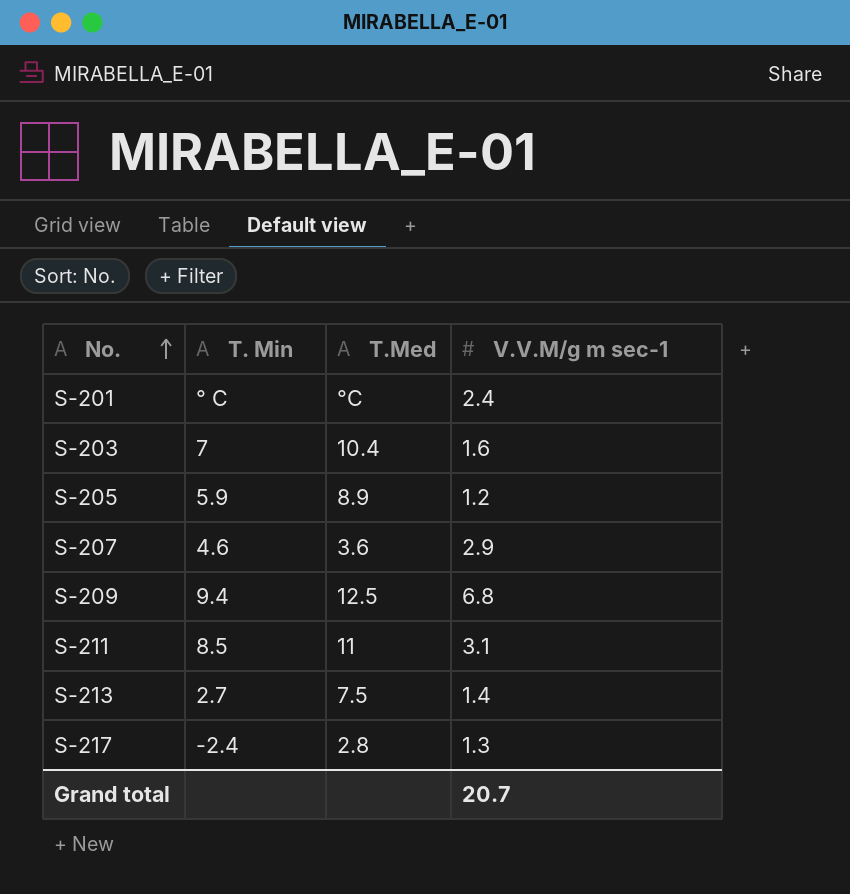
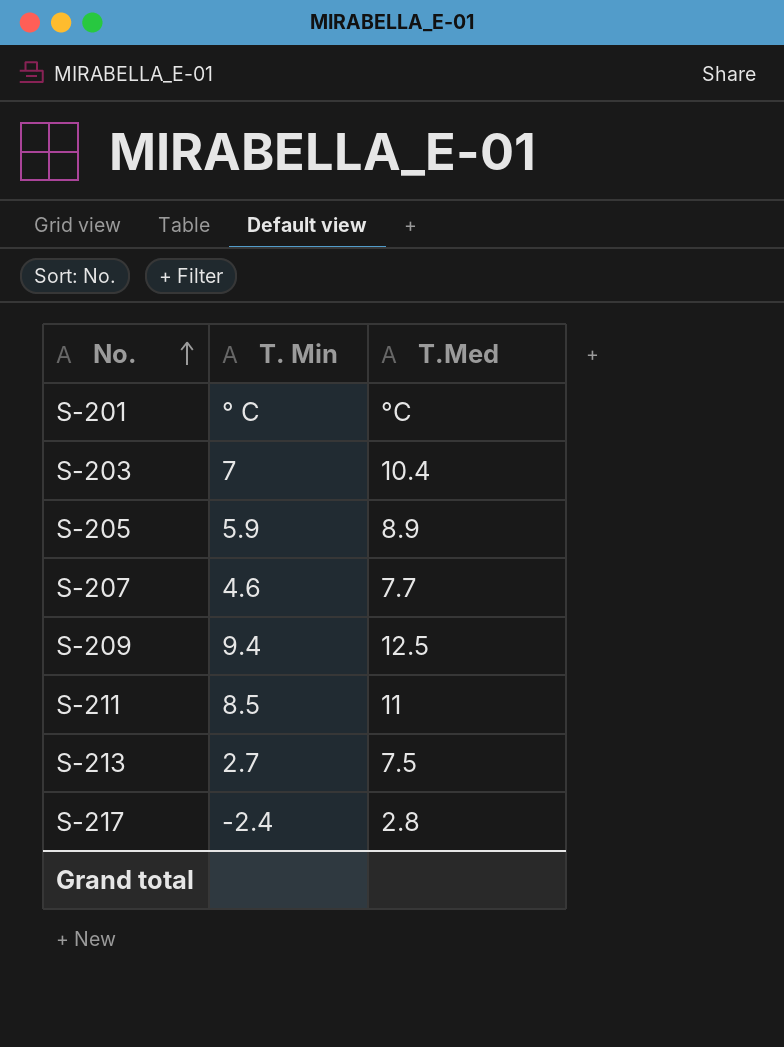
column V.V.M/g m sec-1 | position: 4 -> none
S-207 | T.Med: 3.6 -> 7.7

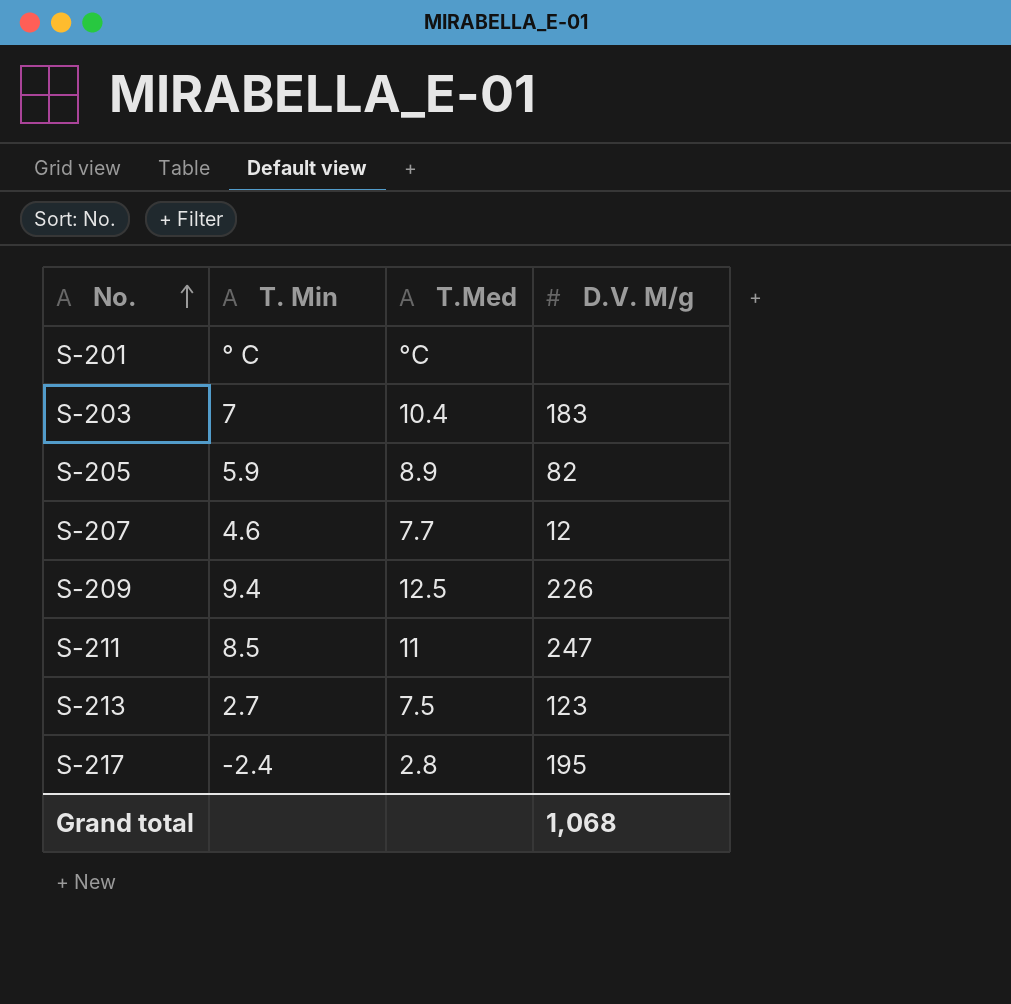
column D.V. M/g | position: none -> 4

